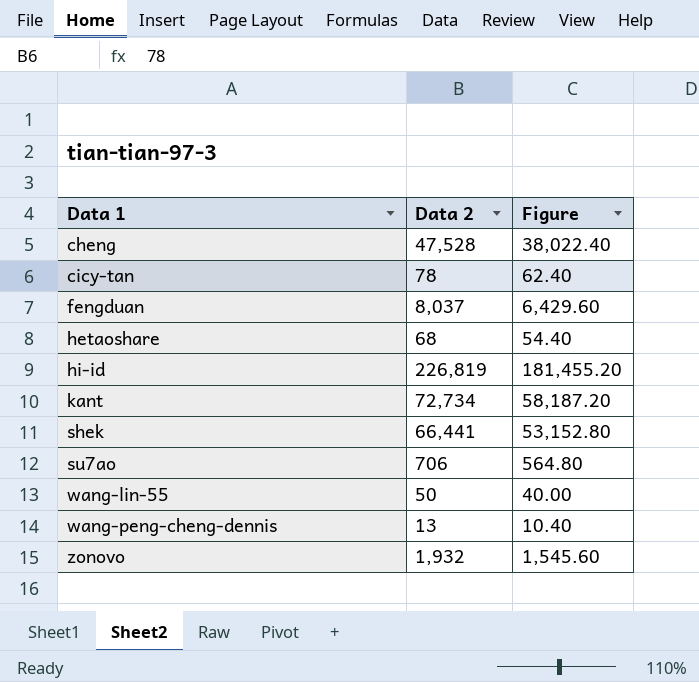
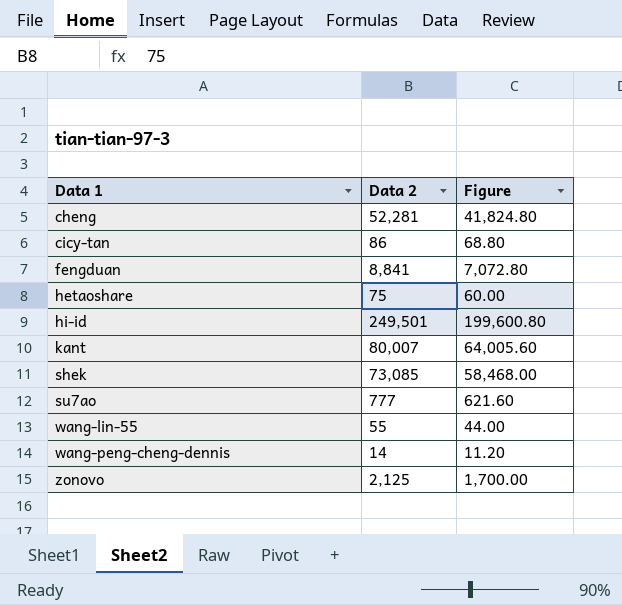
cheng | Data 2: 47,528 -> 52,281
cheng | Figure: 38,022.40 -> 41,824.80
cicy-tan | Data 2: 78 -> 86
cicy-tan | Figure: 62.40 -> 68.80
fengduan | Data 2: 8,037 -> 8,841
fengduan | Figure: 6,429.60 -> 7,072.80
hetaoshare | Data 2: 68 -> 75
hetaoshare | Figure: 54.40 -> 60.00
hi-id | Data 2: 226,819 -> 249,501
hi-id | Figure: 181,455.20 -> 199,600.80
kant | Data 2: 72,734 -> 80,007
kant | Figure: 58,187.20 -> 64,005.60
shek | Data 2: 66,441 -> 73,085
shek | Figure: 53,152.80 -> 58,468.00
su7ao | Data 2: 706 -> 777
su7ao | Figure: 564.80 -> 621.60
wang-lin-55 | Data 2: 50 -> 55
wang-lin-55 | Figure: 40.00 -> 44.00
wang-peng-cheng-dennis | Data 2: 13 -> 14
wang-peng-cheng-dennis | Figure: 10.40 -> 11.20
zonovo | Data 2: 1,932 -> 2,125
zonovo | Figure: 1,545.60 -> 1,700.00

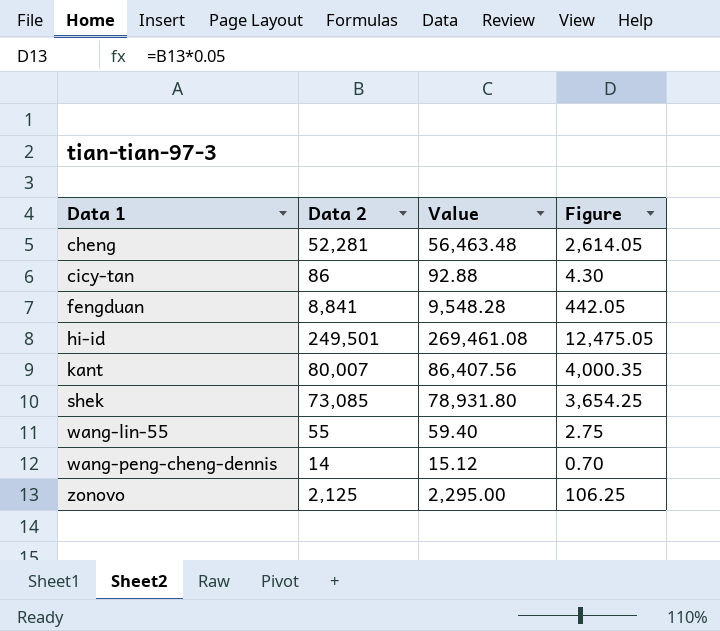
column Value | formula: none -> [Data 2] * 1.08
column Figure | formula: [Data 2] * 0.8 -> [Data 2] * 0.05
row hetaoshare: 75 | 60.00 -> none
row su7ao: 777 | 621.60 -> none

